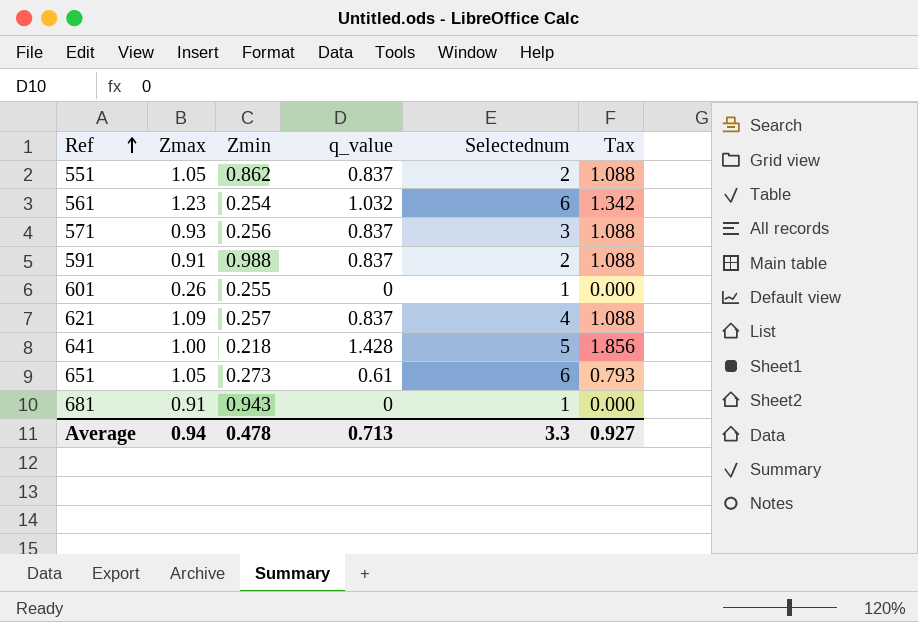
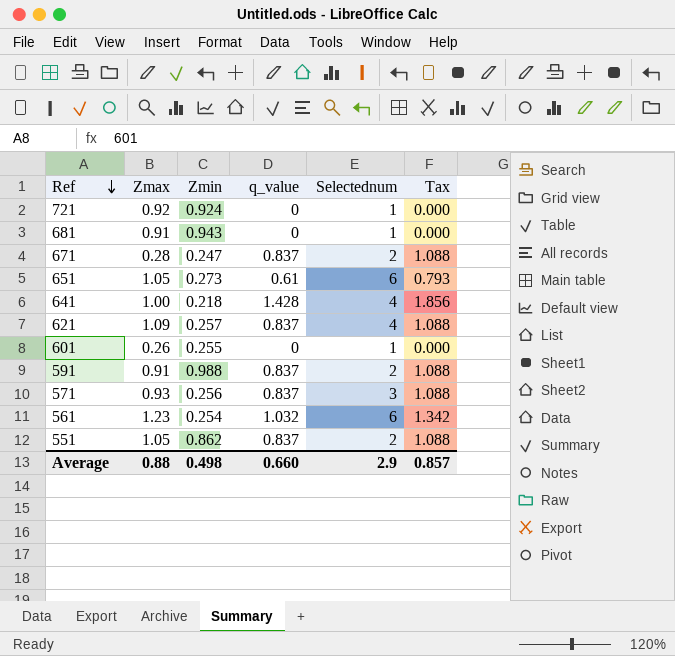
row order: Ref ascending -> Ref descending
row 721: none -> 0.92 | 0.924 | 0 | 1 | 0.000
row 671: none -> 0.28 | 0.247 | 0.837 | 2 | 1.088
641 | Selectednum: 5 -> 4
Average | Zmax: 0.94 -> 0.88
Average | Zmin: 0.478 -> 0.498
Average | q_value: 0.713 -> 0.660
Average | Selectednum: 3.3 -> 2.9
Average | Tax: 0.927 -> 0.857

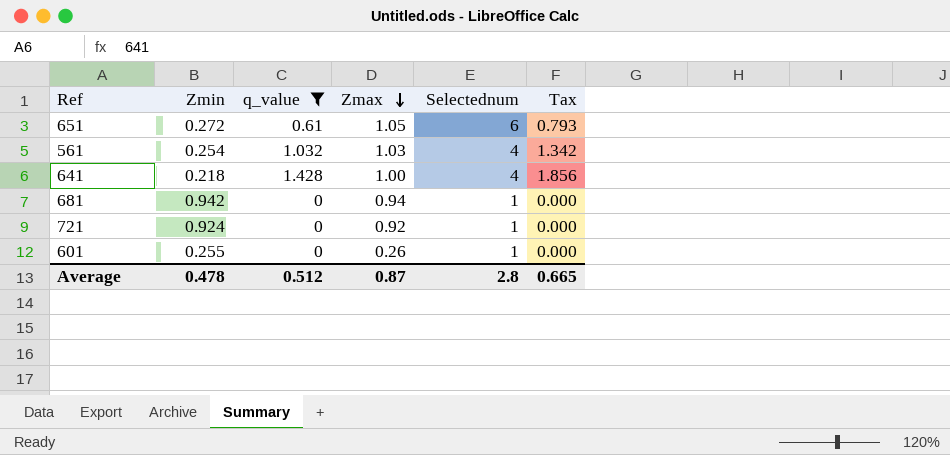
filter: none -> q_value != 0.837
row order: Ref descending -> Zmax descending
column Zmax | position: 2 -> 4
651 | Zmin: 0.273 -> 0.272
561 | Zmax: 1.23 -> 1.03
561 | Selectednum: 6 -> 4
681 | Zmin: 0.943 -> 0.942
681 | Zmax: 0.91 -> 0.94
Average | Zmin: 0.498 -> 0.478
Average | q_value: 0.660 -> 0.512
Average | Zmax: 0.88 -> 0.87
Average | Selectednum: 2.9 -> 2.8
Average | Tax: 0.857 -> 0.665

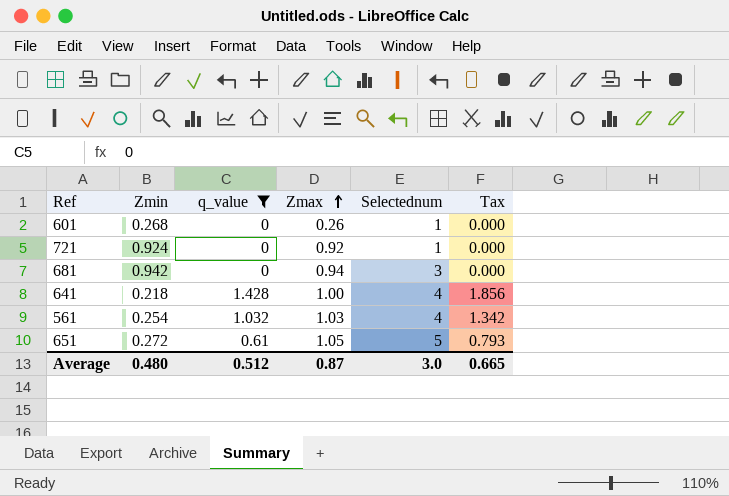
row order: Zmax descending -> Zmax ascending
601 | Zmin: 0.255 -> 0.268
681 | Selectednum: 1 -> 3
651 | Selectednum: 6 -> 5
Average | Zmin: 0.478 -> 0.480
Average | Selectednum: 2.8 -> 3.0

